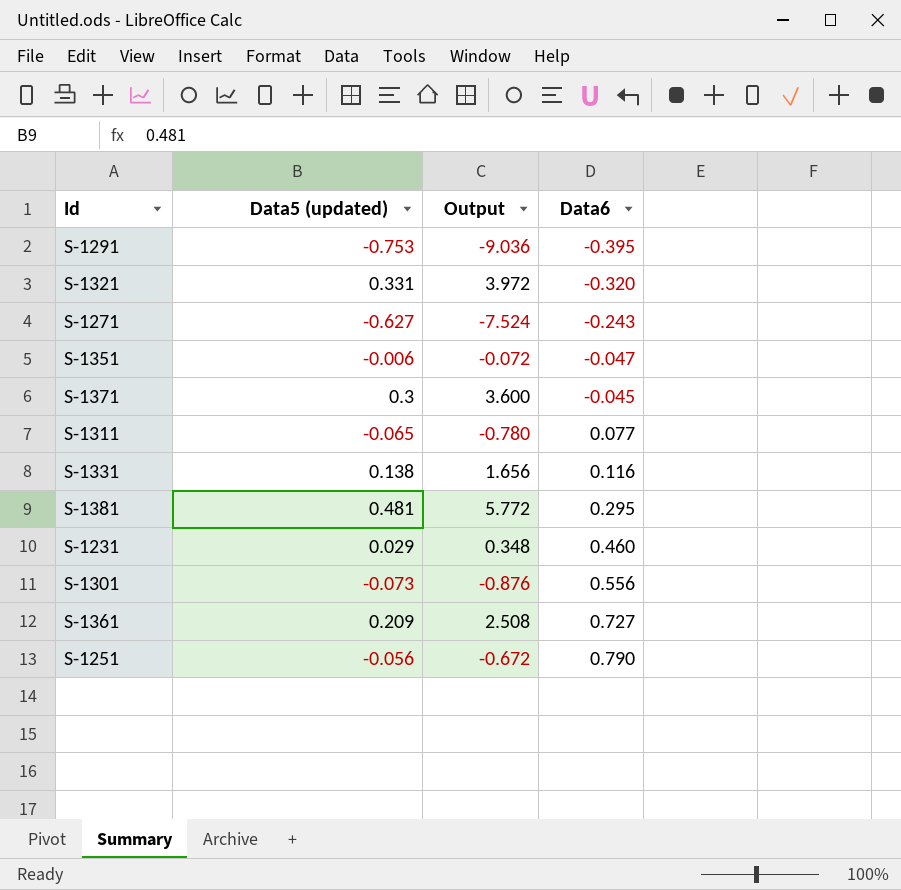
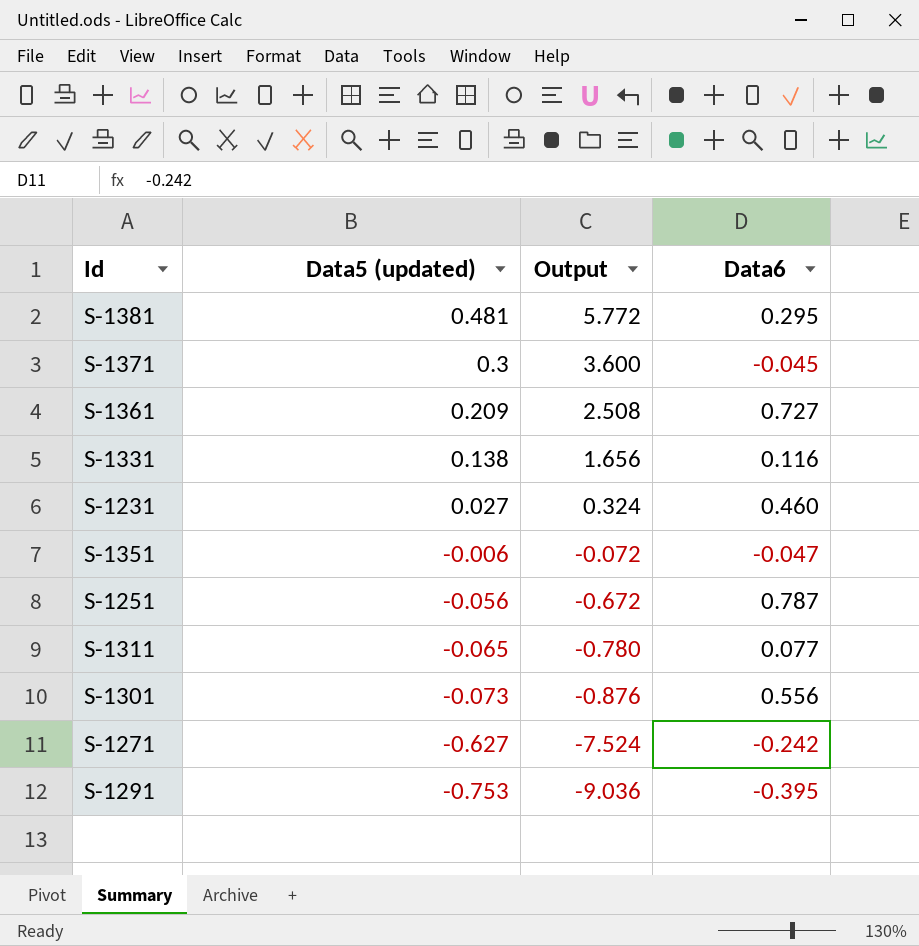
row order: Data6 ascending -> Data5 (updated) descending
row S-1321: 0.331 | 3.972 | -0.320 -> none
S-1231 | Data5 (updated): 0.029 -> 0.027
S-1231 | Output: 0.348 -> 0.324
S-1251 | Data6: 0.790 -> 0.787
S-1271 | Data6: -0.243 -> -0.242

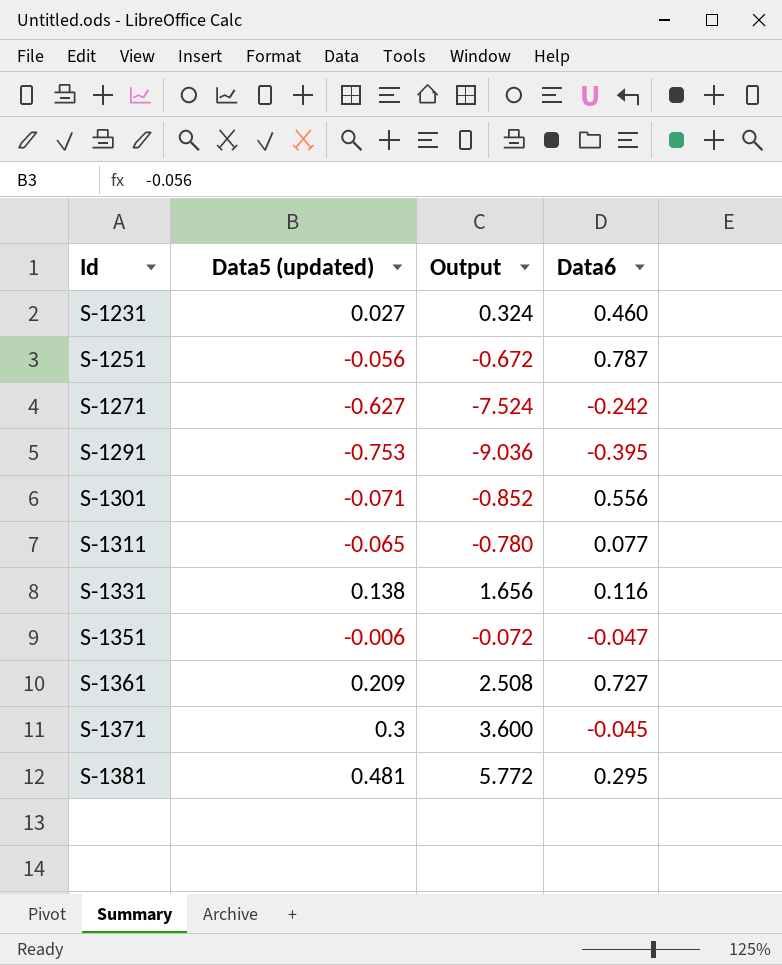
row order: Data5 (updated) descending -> Id ascending
S-1301 | Data5 (updated): -0.073 -> -0.071
S-1301 | Output: -0.876 -> -0.852

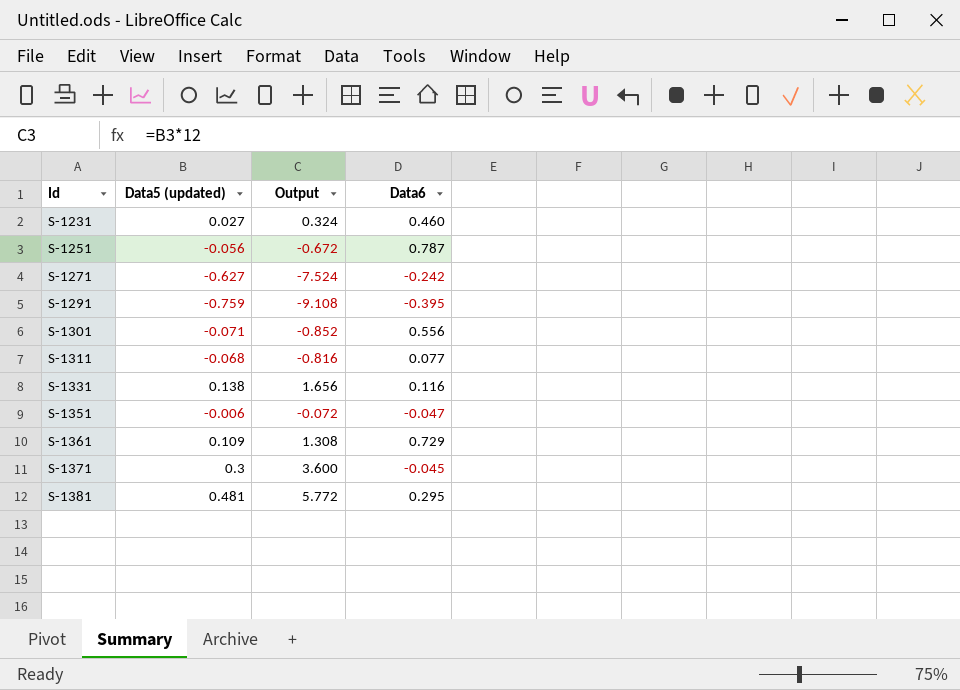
S-1291 | Data5 (updated): -0.753 -> -0.759
S-1291 | Output: -9.036 -> -9.108
S-1311 | Data5 (updated): -0.065 -> -0.068
S-1311 | Output: -0.780 -> -0.816
S-1361 | Data5 (updated): 0.209 -> 0.109
S-1361 | Output: 2.508 -> 1.308
S-1361 | Data6: 0.727 -> 0.729

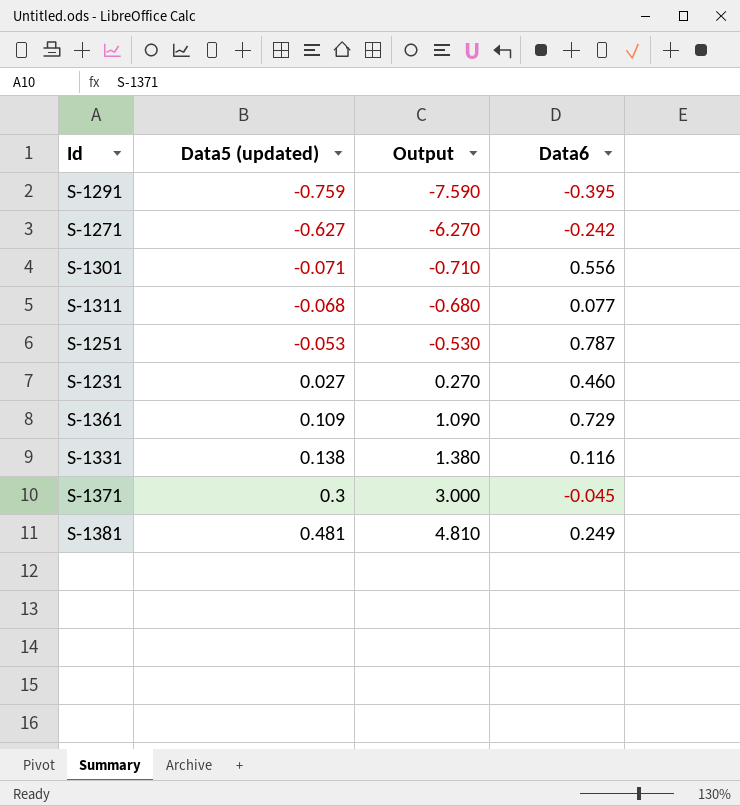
row order: Id ascending -> Data5 (updated) ascending
column Output | formula: [Data5 (updated)] * 12 -> [Data5 (updated)] * 10
row S-1351: -0.006 | -0.072 | -0.047 -> none
S-1251 | Data5 (updated): -0.056 -> -0.053
S-1381 | Data6: 0.295 -> 0.249

